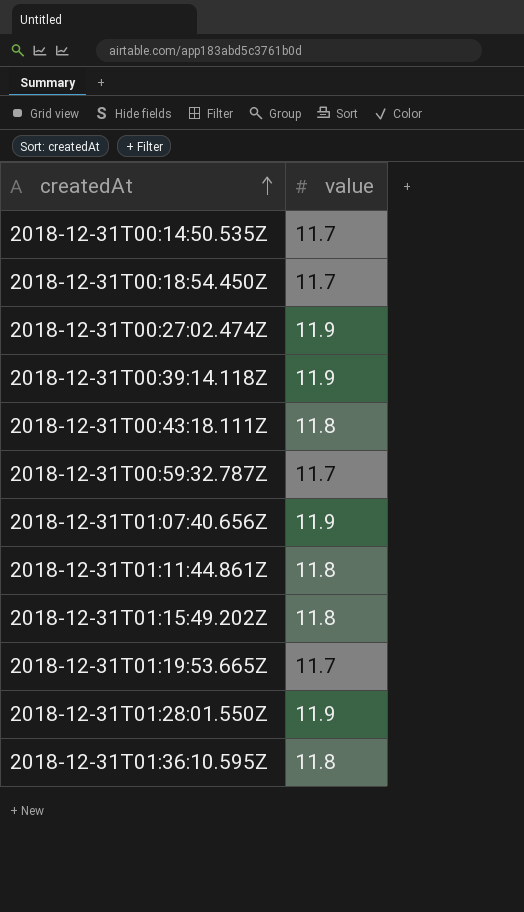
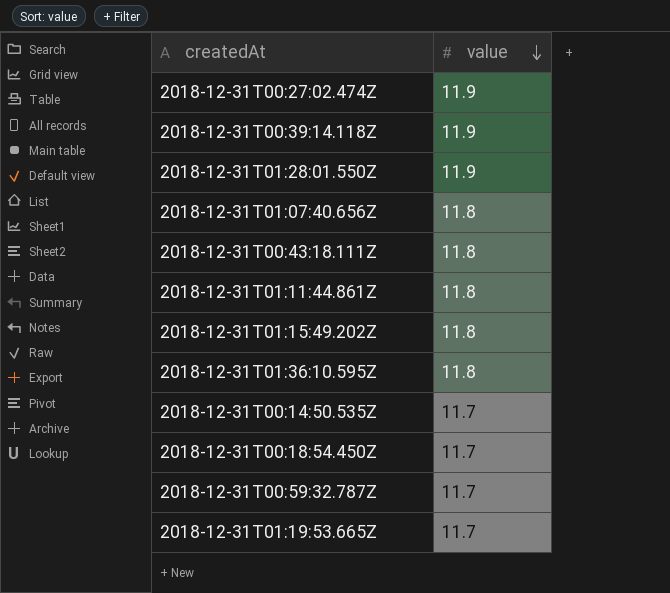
row order: createdAt ascending -> value descending
2018-12-31T01:07:40.656Z | value: 11.9 -> 11.8

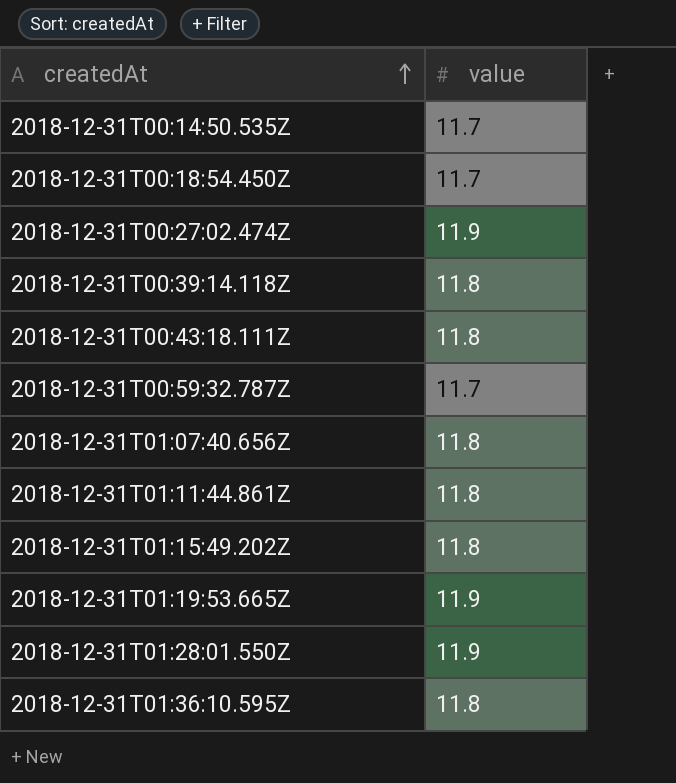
row order: value descending -> createdAt ascending
2018-12-31T00:39:14.118Z | value: 11.9 -> 11.8
2018-12-31T01:19:53.665Z | value: 11.7 -> 11.9

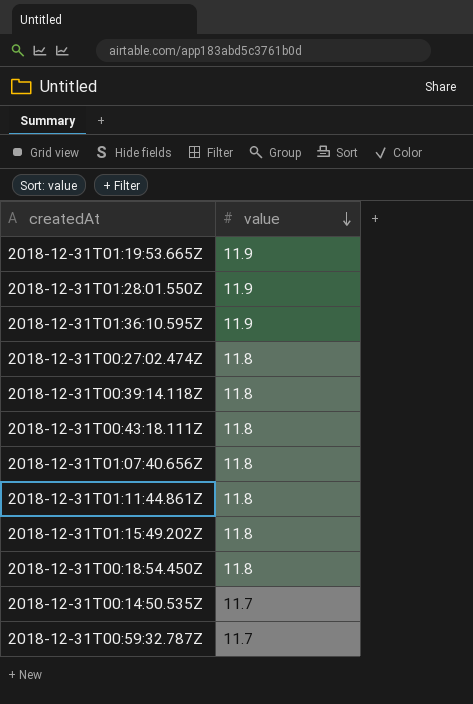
row order: createdAt ascending -> value descending
2018-12-31T01:36:10.595Z | value: 11.8 -> 11.9
2018-12-31T00:27:02.474Z | value: 11.9 -> 11.8
2018-12-31T00:18:54.450Z | value: 11.7 -> 11.8

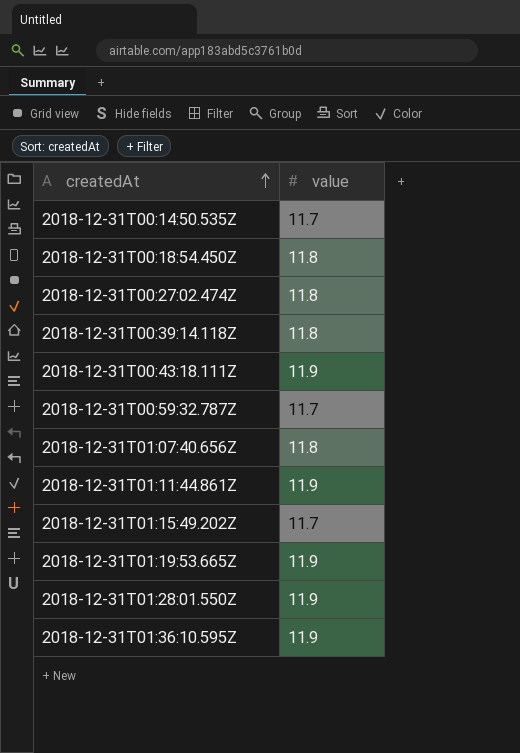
row order: value descending -> createdAt ascending
2018-12-31T00:43:18.111Z | value: 11.8 -> 11.9
2018-12-31T01:11:44.861Z | value: 11.8 -> 11.9
2018-12-31T01:15:49.202Z | value: 11.8 -> 11.7

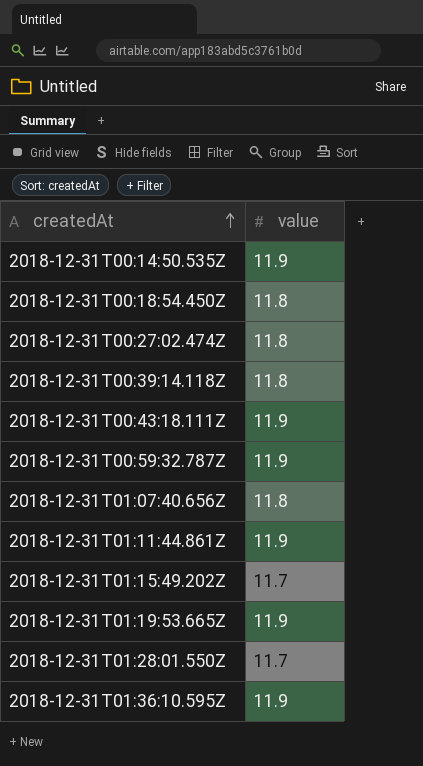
2018-12-31T00:14:50.535Z | value: 11.7 -> 11.9
2018-12-31T00:59:32.787Z | value: 11.7 -> 11.9
2018-12-31T01:28:01.550Z | value: 11.9 -> 11.7

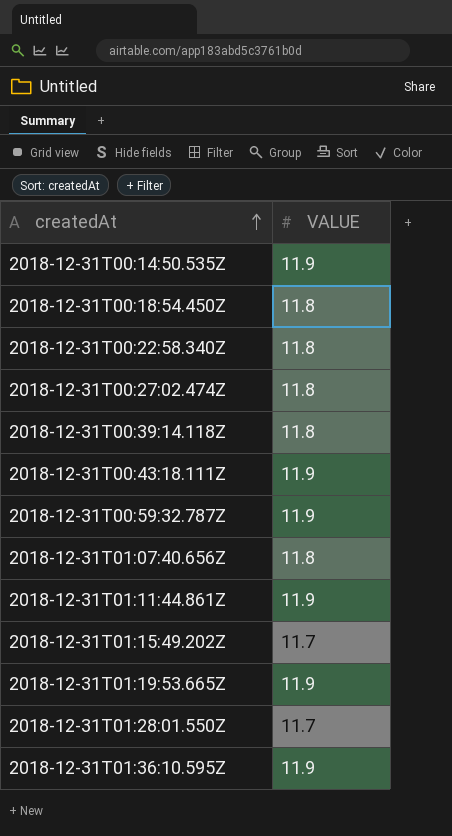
column name: value -> VALUE
row 2018-12-31T00:22:58.340Z: none -> 11.8

